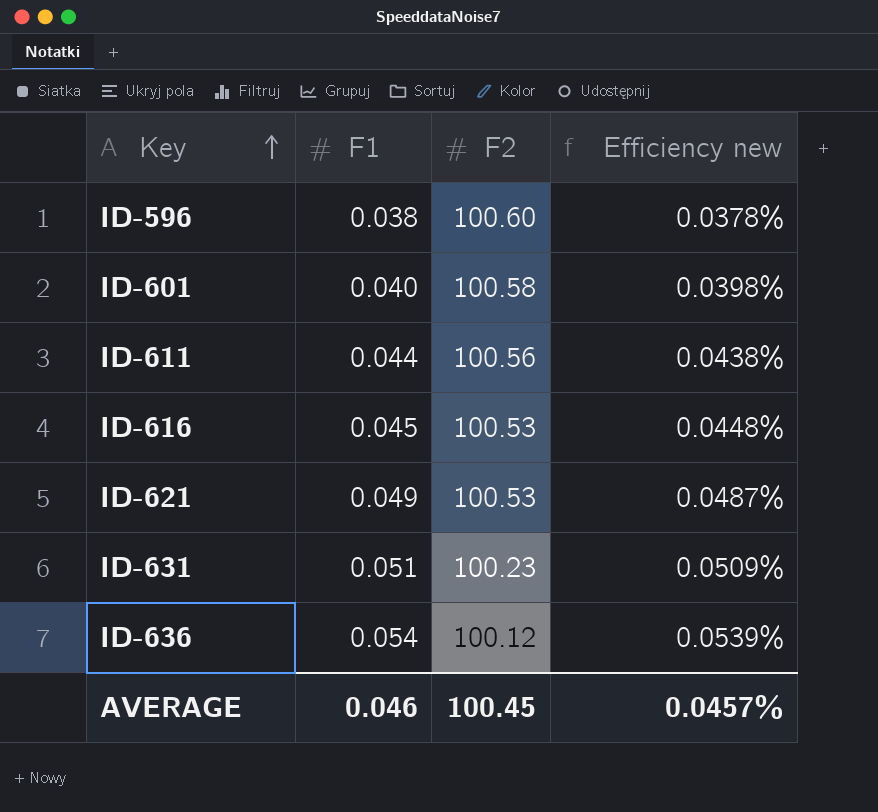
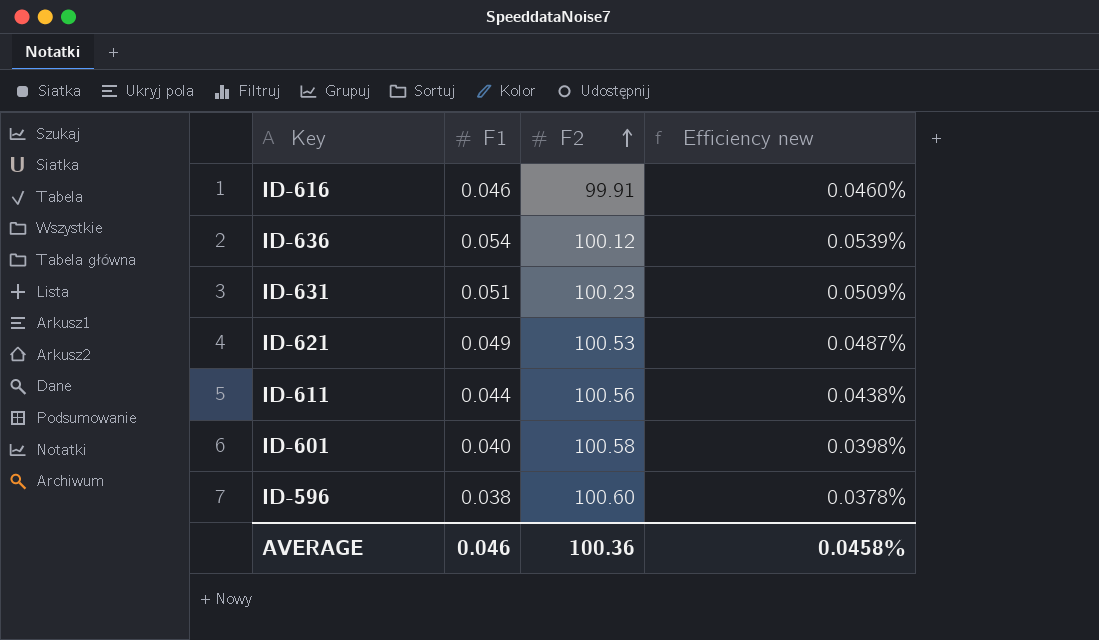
row order: Key ascending -> F2 ascending
ID-616 | F1: 0.045 -> 0.046
ID-616 | F2: 100.53 -> 99.91
ID-616 | Efficiency new: 0.0448% -> 0.0460%
AVERAGE | F2: 100.45 -> 100.36
AVERAGE | Efficiency new: 0.0457% -> 0.0458%

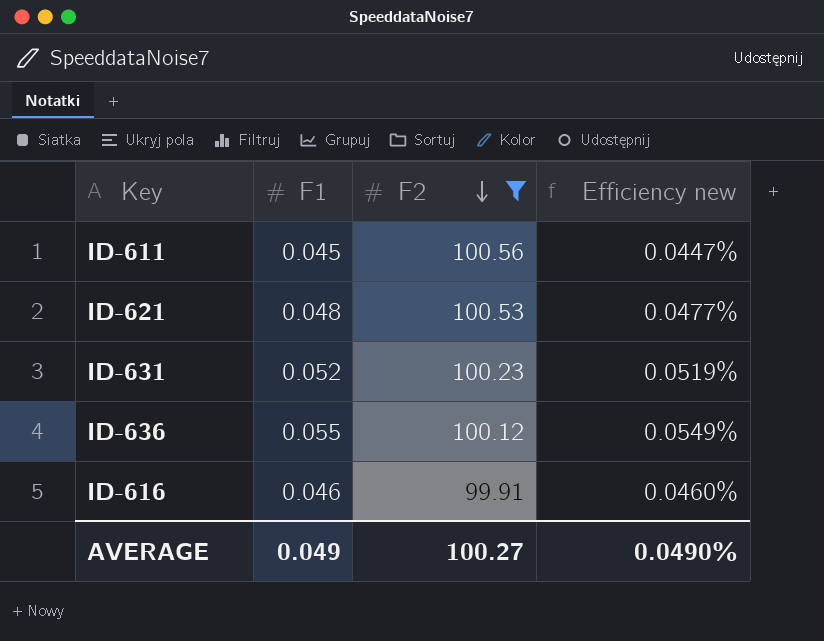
filter: none -> F2 <= 100.56
row order: F2 ascending -> F2 descending
ID-611 | F1: 0.044 -> 0.045
ID-611 | Efficiency new: 0.0438% -> 0.0447%
ID-621 | F1: 0.049 -> 0.048
ID-621 | Efficiency new: 0.0487% -> 0.0477%
ID-631 | F1: 0.051 -> 0.052
ID-631 | Efficiency new: 0.0509% -> 0.0519%
ID-636 | F1: 0.054 -> 0.055
ID-636 | Efficiency new: 0.0539% -> 0.0549%
AVERAGE | F1: 0.046 -> 0.049
AVERAGE | F2: 100.36 -> 100.27
AVERAGE | Efficiency new: 0.0458% -> 0.0490%

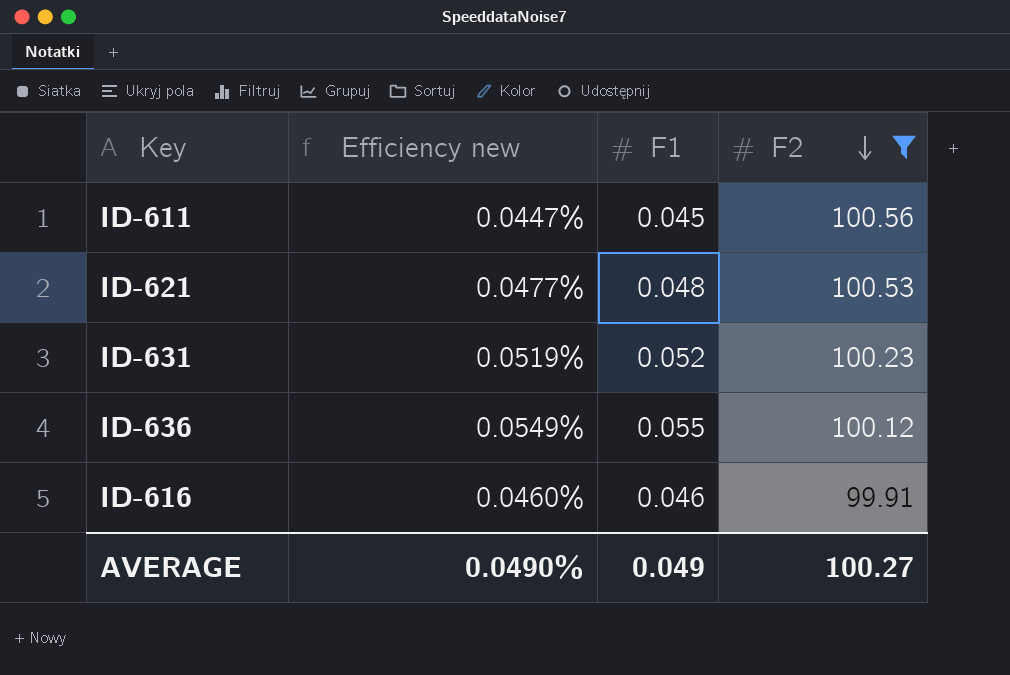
column Efficiency new | position: 4 -> 2

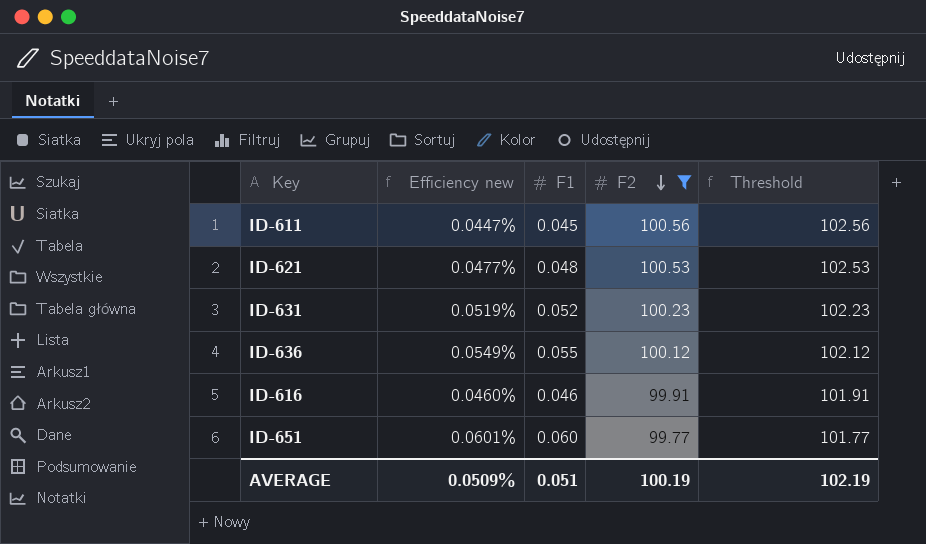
column Threshold | formula: none -> [F2] + 2
row ID-651: none -> 0.0601% | 0.060 | 99.77 | 101.77
AVERAGE | Efficiency new: 0.0490% -> 0.0509%
AVERAGE | F1: 0.049 -> 0.051
AVERAGE | F2: 100.27 -> 100.19

